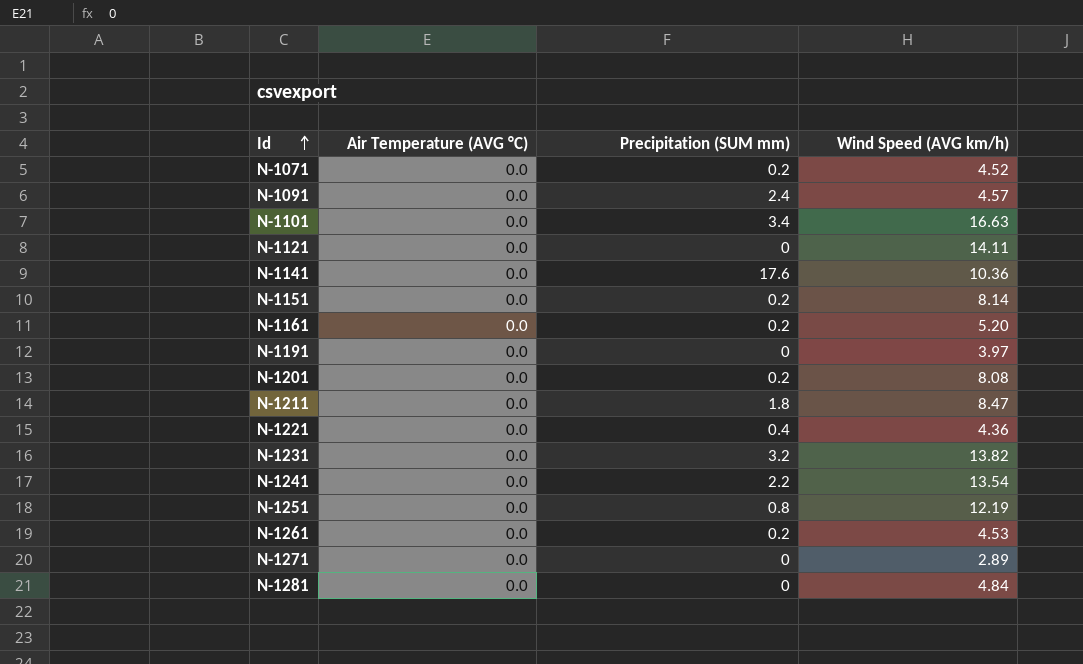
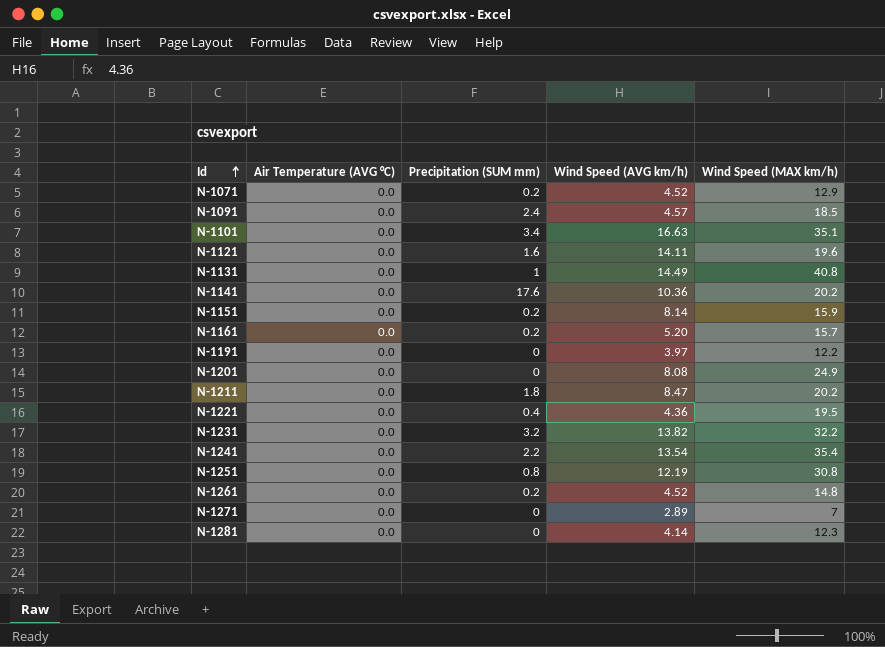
column Wind Speed (MAX km/h) | position: none -> 5
N-1121 | Precipitation (SUM mm): 0 -> 1.6
row N-1131: none -> 0.0 | 1 | 14.49 | 40.8
N-1201 | Precipitation (SUM mm): 0.2 -> 0
N-1261 | Wind Speed (AVG km/h): 4.53 -> 4.52
N-1281 | Wind Speed (AVG km/h): 4.84 -> 4.14

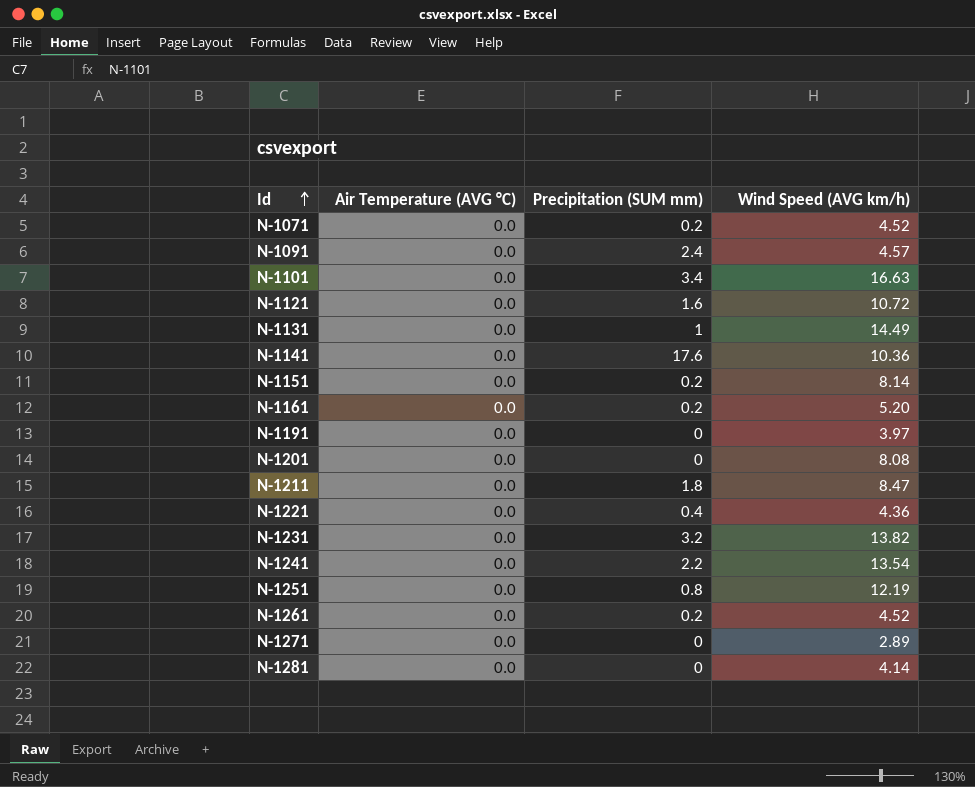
column Wind Speed (MAX km/h) | position: 5 -> none
N-1121 | Wind Speed (AVG km/h): 14.11 -> 10.72

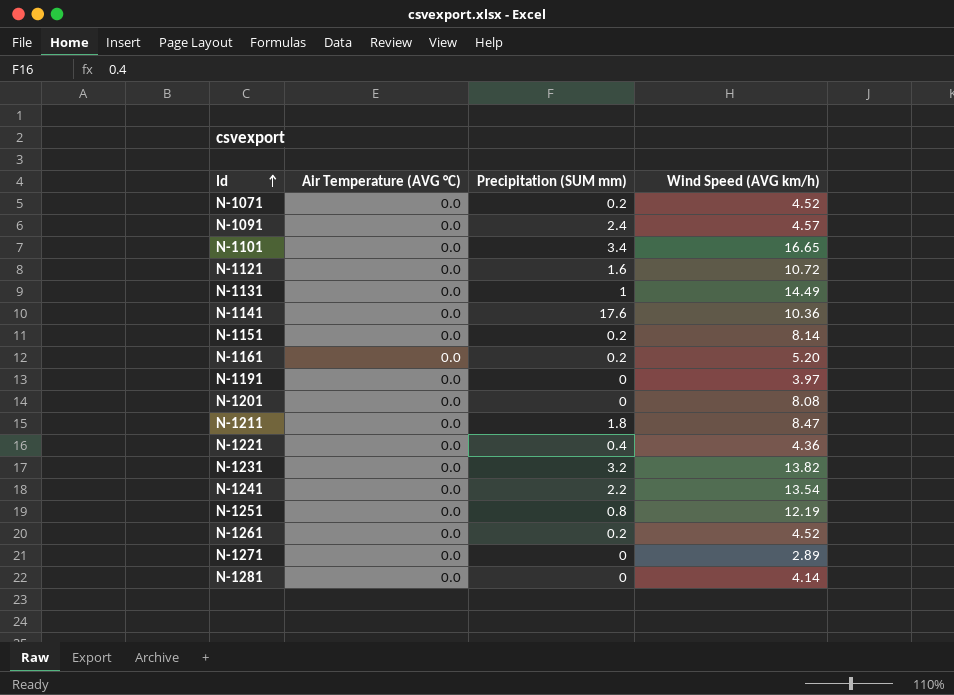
N-1101 | Wind Speed (AVG km/h): 16.63 -> 16.65

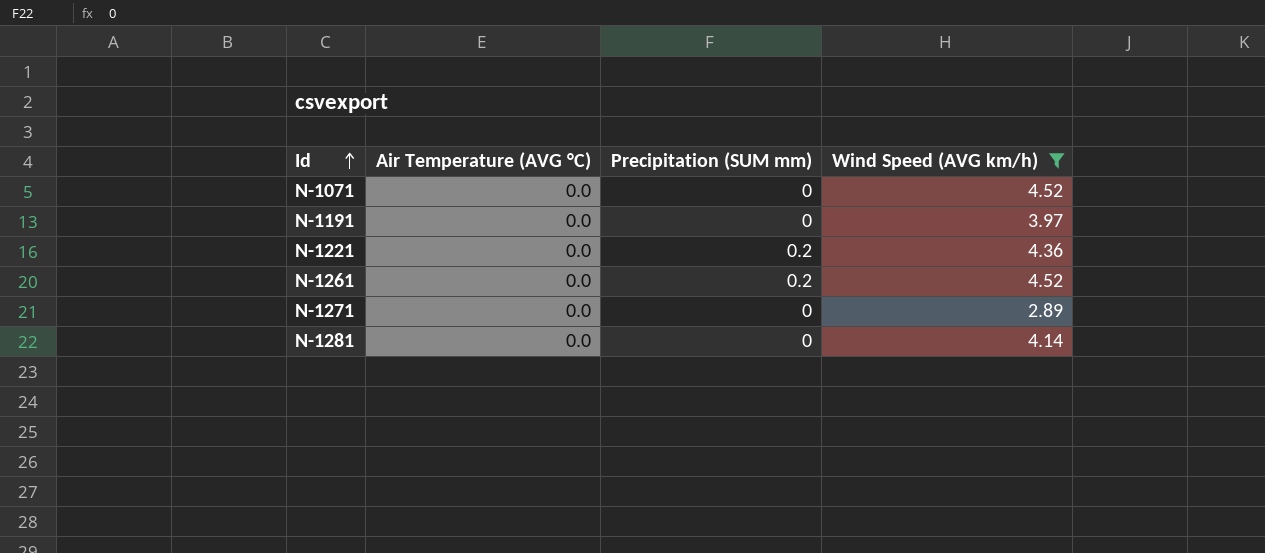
filter: none -> Wind Speed (AVG km/h) <= 4.52
N-1071 | Precipitation (SUM mm): 0.2 -> 0
N-1221 | Precipitation (SUM mm): 0.4 -> 0.2

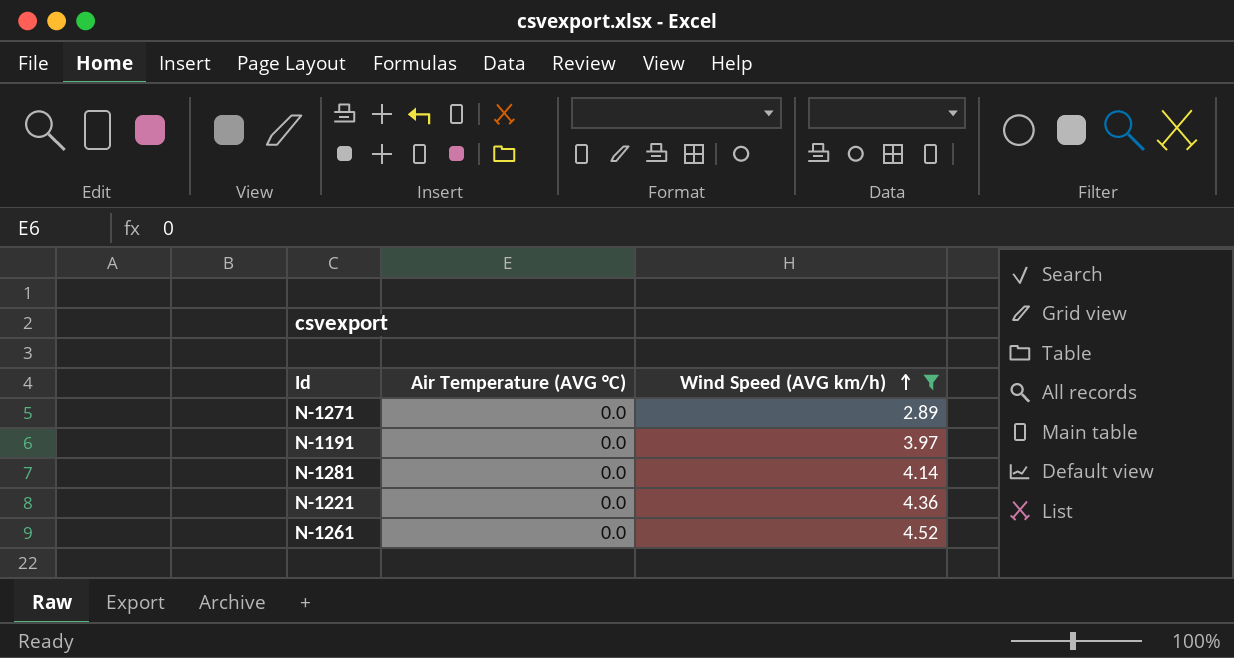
row order: Id ascending -> Wind Speed (AVG km/h) ascending
column Precipitation (SUM mm) | position: 3 -> none
row N-1071: 0.0 | 0 | 4.52 -> none

